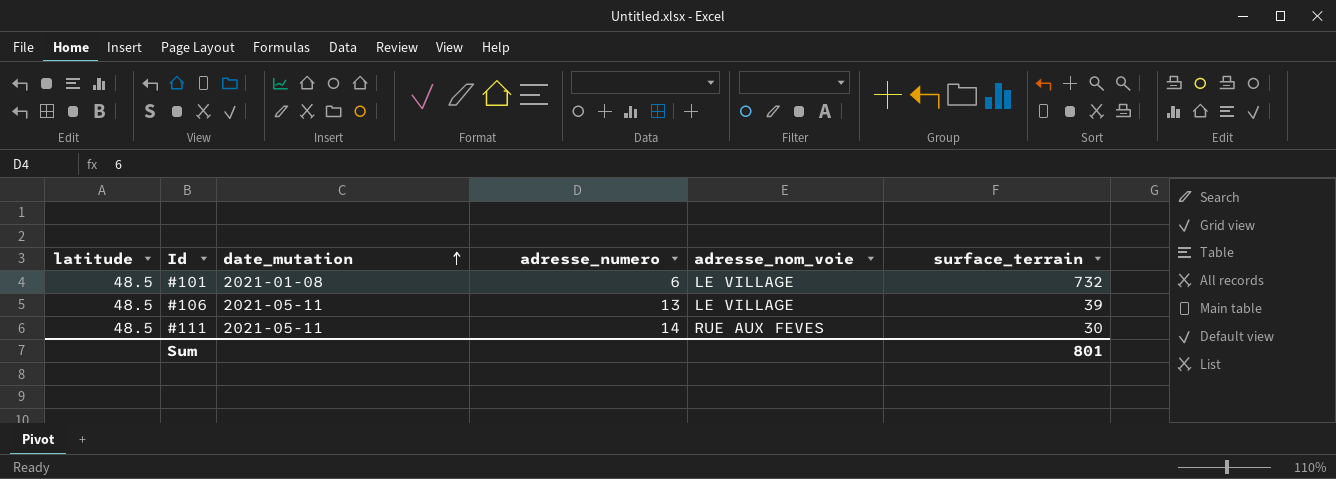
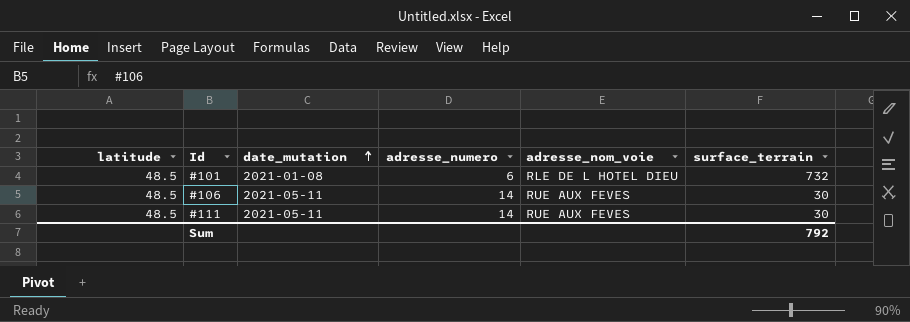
#101 | adresse_nom_voie: LE VILLAGE -> RLE DE L HOTEL DIEU
#106 | adresse_numero: 13 -> 14
#106 | adresse_nom_voie: LE VILLAGE -> RUE AUX FEVES
#106 | surface_terrain: 39 -> 30
Sum | surface_terrain: 801 -> 792

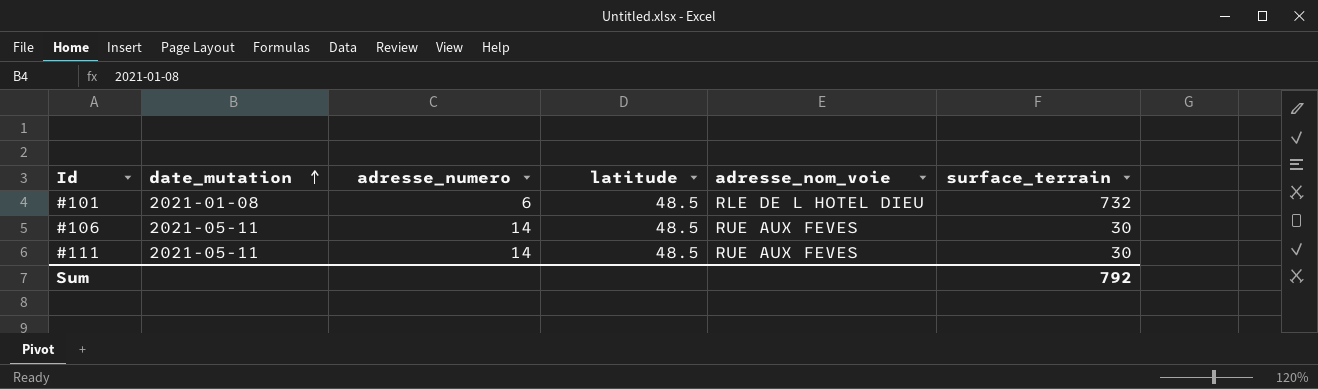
column latitude | position: 1 -> 4

